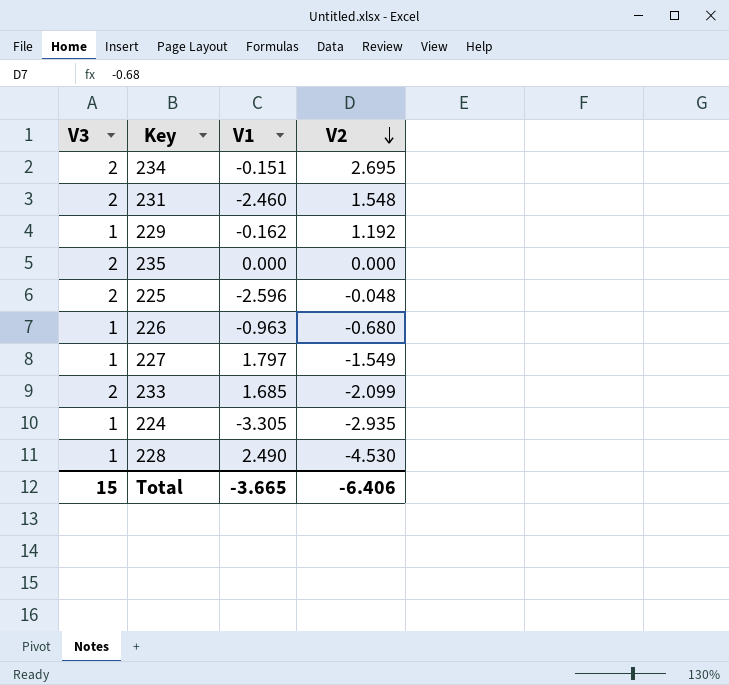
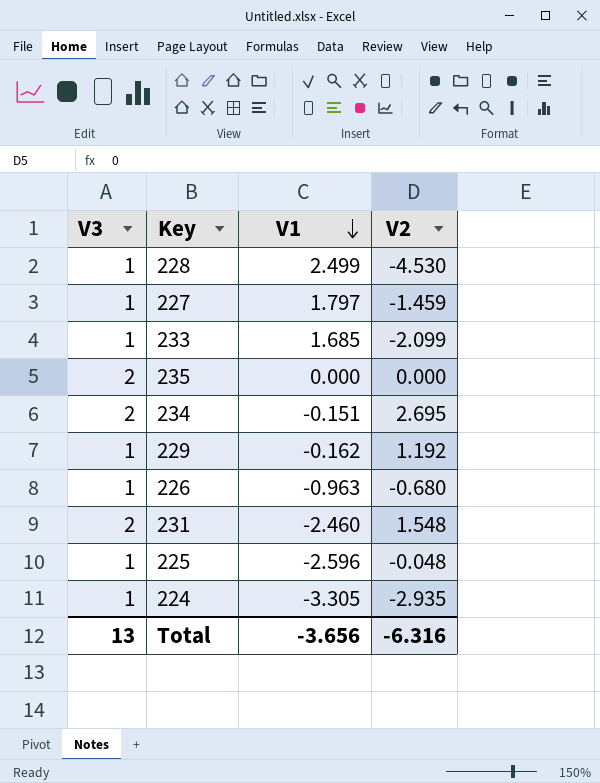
row order: V2 descending -> V1 descending
228 | V1: 2.490 -> 2.499
227 | V2: -1.549 -> -1.459
233 | V3: 2 -> 1
225 | V3: 2 -> 1
Total | V3: 15 -> 13
Total | V1: -3.665 -> -3.656
Total | V2: -6.406 -> -6.316

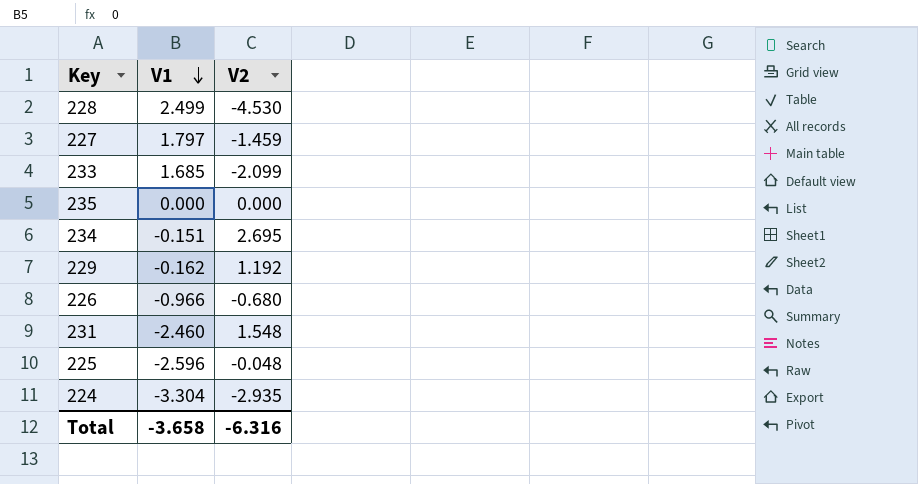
column V3 | position: 1 -> none
226 | V1: -0.963 -> -0.966
224 | V1: -3.305 -> -3.304
Total | V1: -3.656 -> -3.658

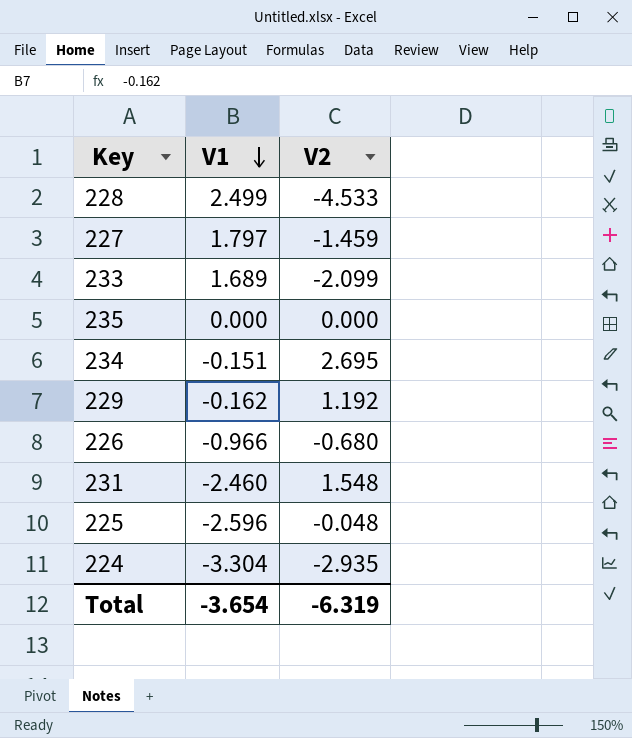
228 | V2: -4.530 -> -4.533
233 | V1: 1.685 -> 1.689
Total | V1: -3.658 -> -3.654
Total | V2: -6.316 -> -6.319

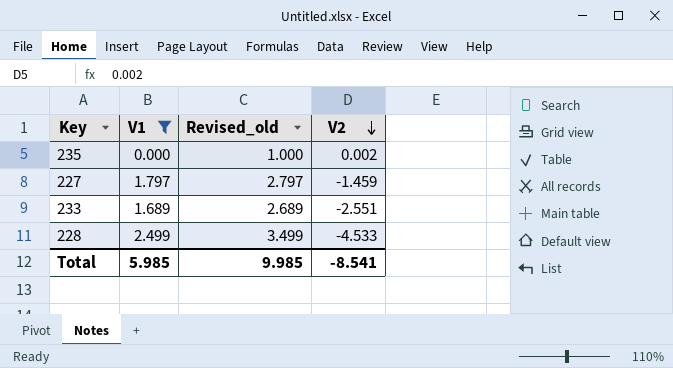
filter: none -> V1 >= 0.000
row order: V1 descending -> V2 descending
column Revised_old | formula: none -> [V1] + 1
235 | V2: 0.000 -> 0.002
233 | V2: -2.099 -> -2.551
Total | V1: -3.654 -> 5.985
Total | V2: -6.319 -> -8.541

